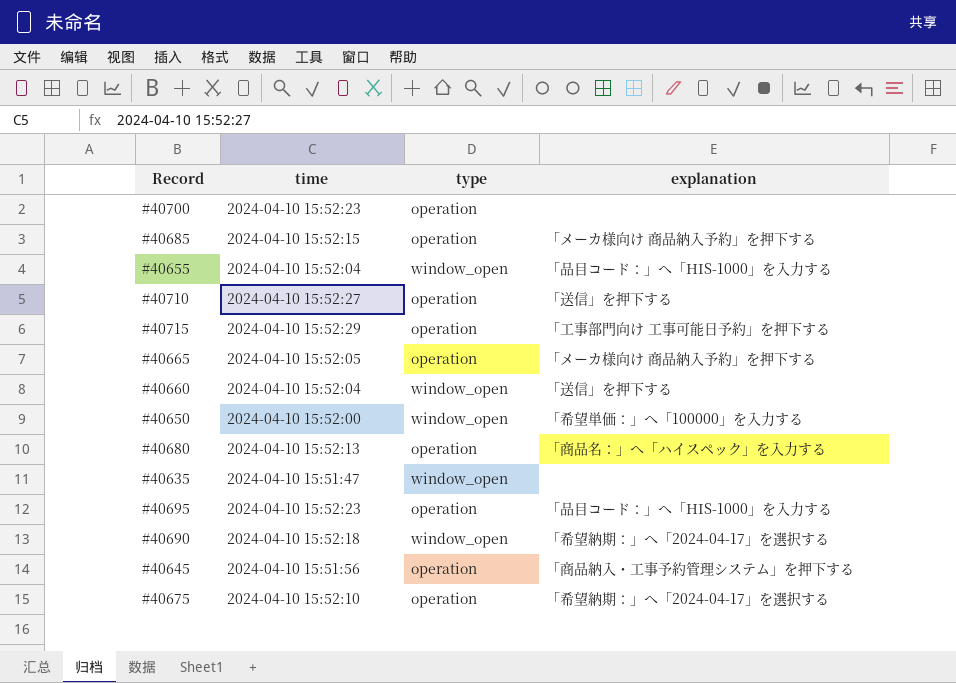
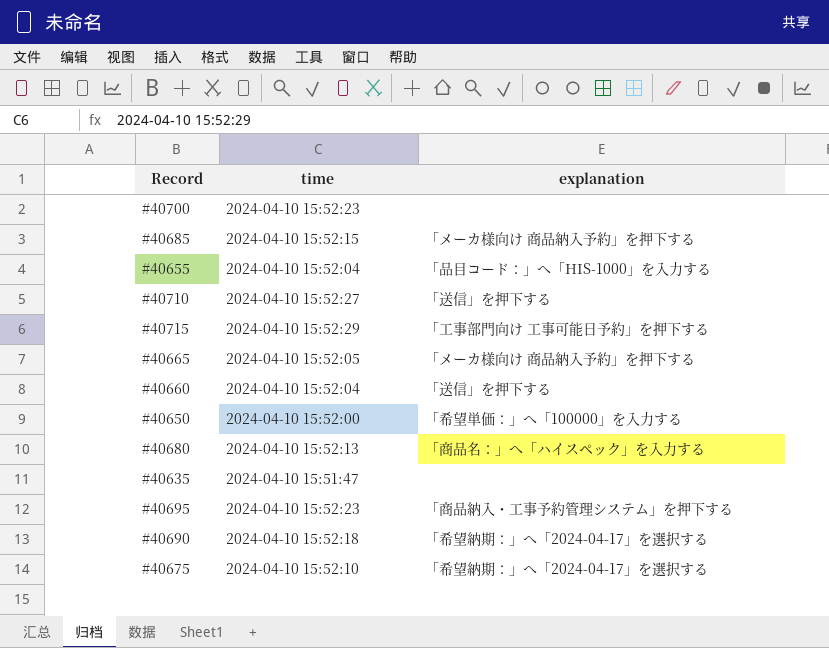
column type | position: 3 -> none
row #40645: 2024-04-10 15:51:56 | operation | 「商品納入・工事予約管理システム」を押下する -> none
#40695 | explanation: 「品目コード：」へ「HIS-1000」を入力する -> 「商品納入・工事予約管理システム」を押下する

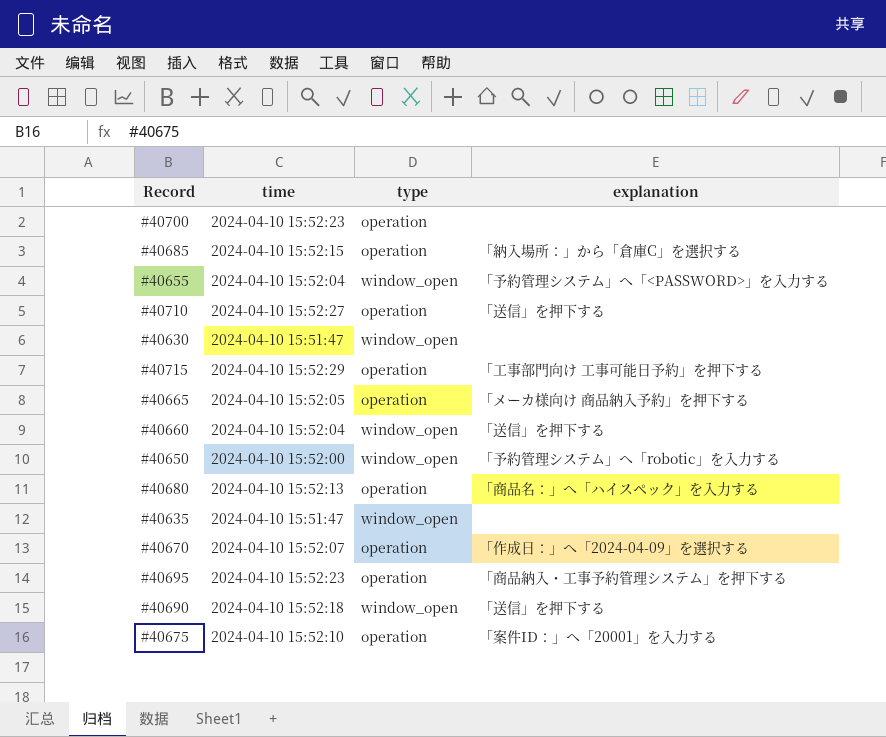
column type | position: none -> 3
#40685 | explanation: 「メーカ様向け 商品納入予約」を押下する -> 「納入場所：」から「倉庫C」を選択する
#40655 | explanation: 「品目コード：」へ「HIS-1000」を入力する -> 「予約管理システム」へ「<PASSWORD>」を入力する
row #40630: none -> 2024-04-10 15:51:47 | window_open | none
#40650 | explanation: 「希望単価：」へ「100000」を入力する -> 「予約管理システム」へ「robotic」を入力する
row #40670: none -> 2024-04-10 15:52:07 | operation | 「作成日：」へ「2024-04-09」を選択する
#40690 | explanation: 「希望納期：」へ「2024-04-17」を選択する -> 「送信」を押下する
#40675 | explanation: 「希望納期：」へ「2024-04-17」を選択する -> 「案件ID：」へ「20001」を入力する

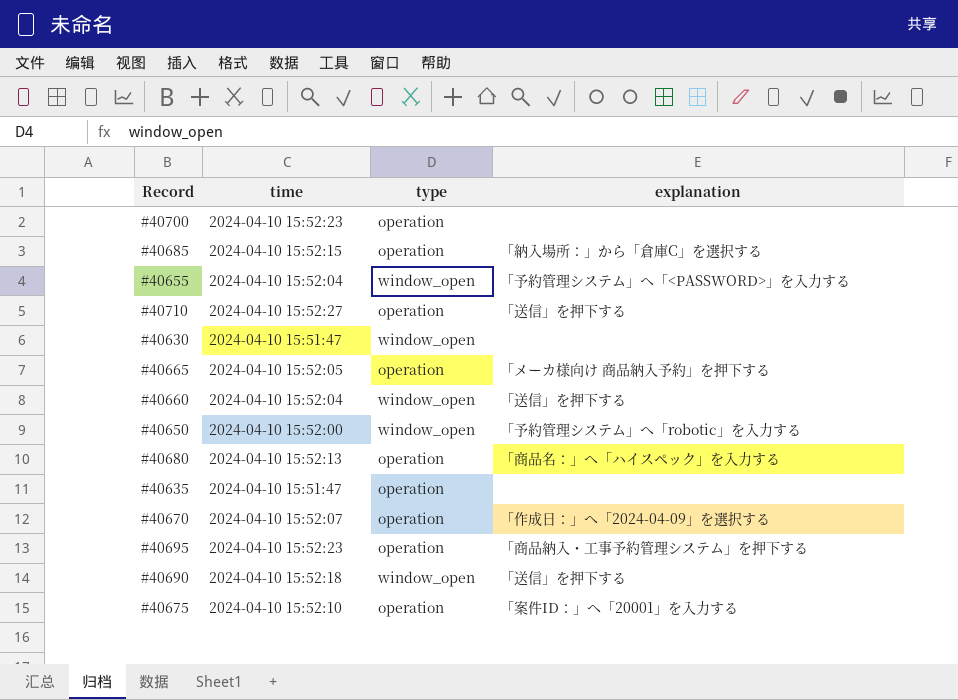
row #40715: 2024-04-10 15:52:29 | operation | 「工事部門向け 工事可能日予約」を押下する -> none
#40635 | type: window_open -> operation

